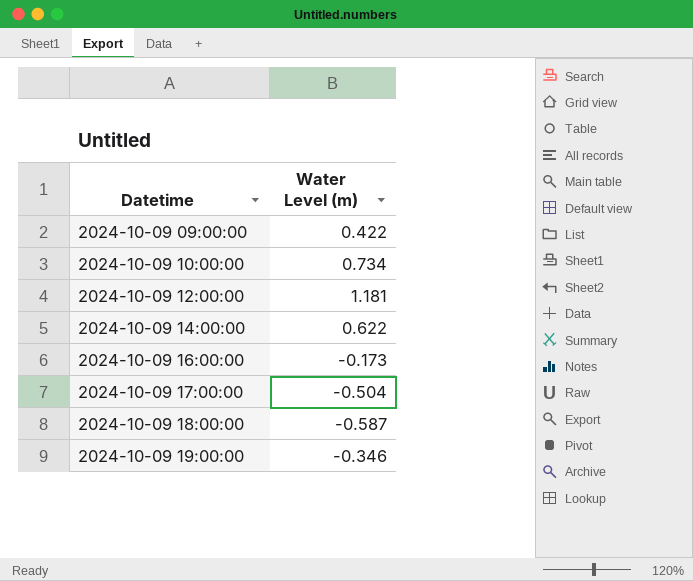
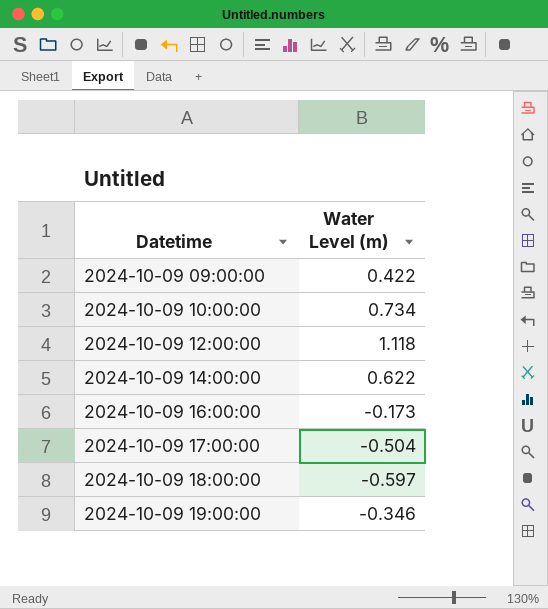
2024-10-09 12:00:00 | Water Level (m): 1.181 -> 1.118
2024-10-09 18:00:00 | Water Level (m): -0.587 -> -0.597

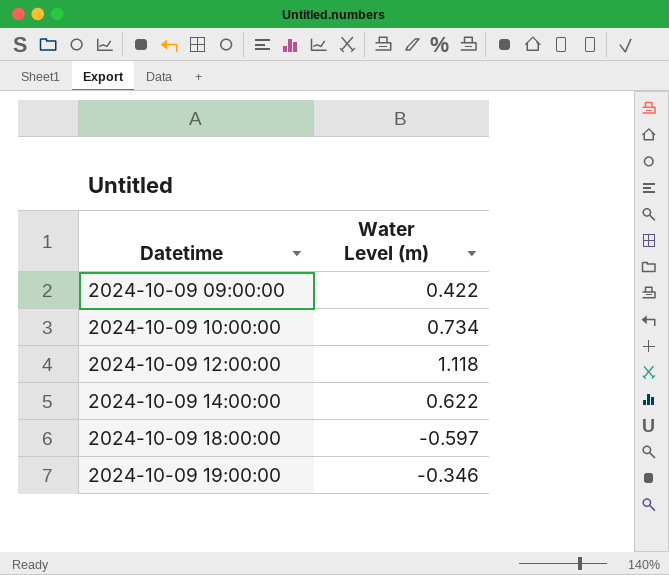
row 2024-10-09 16:00:00: -0.173 -> none
row 2024-10-09 17:00:00: -0.504 -> none

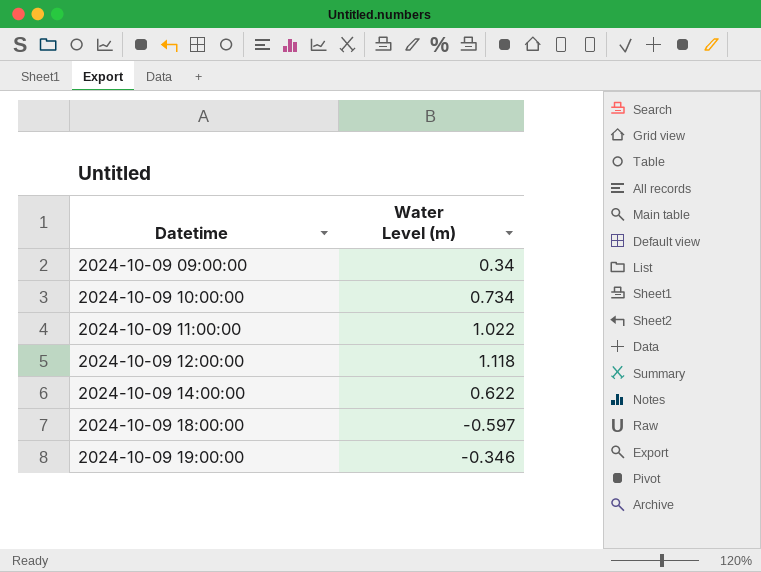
2024-10-09 09:00:00 | Water Level (m): 0.422 -> 0.34
row 2024-10-09 11:00:00: none -> 1.022

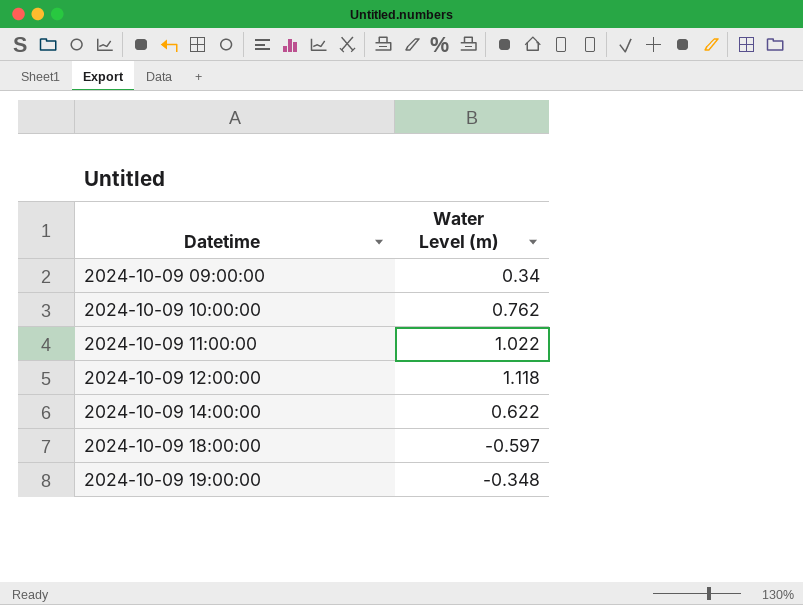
2024-10-09 10:00:00 | Water Level (m): 0.734 -> 0.762
2024-10-09 19:00:00 | Water Level (m): -0.346 -> -0.348

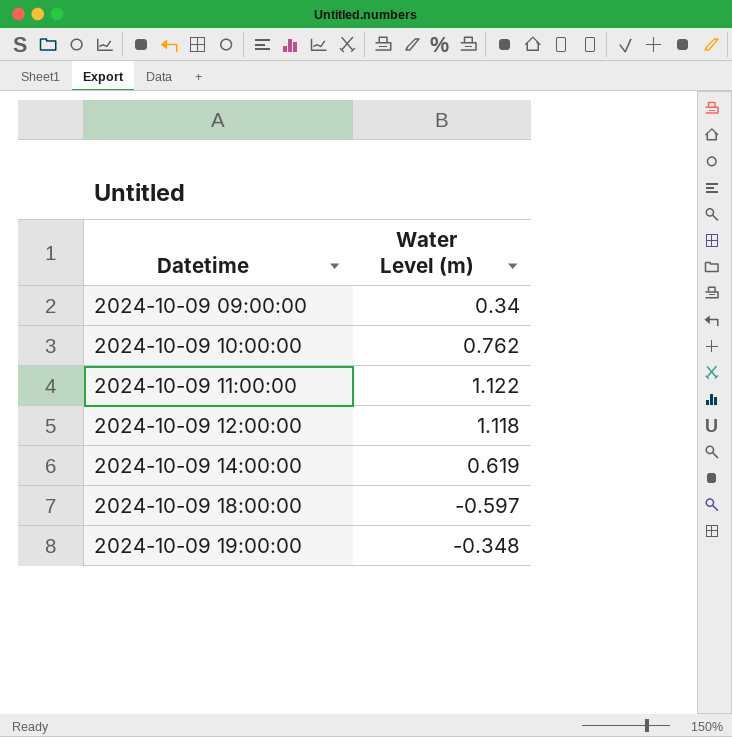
2024-10-09 11:00:00 | Water Level (m): 1.022 -> 1.122
2024-10-09 14:00:00 | Water Level (m): 0.622 -> 0.619

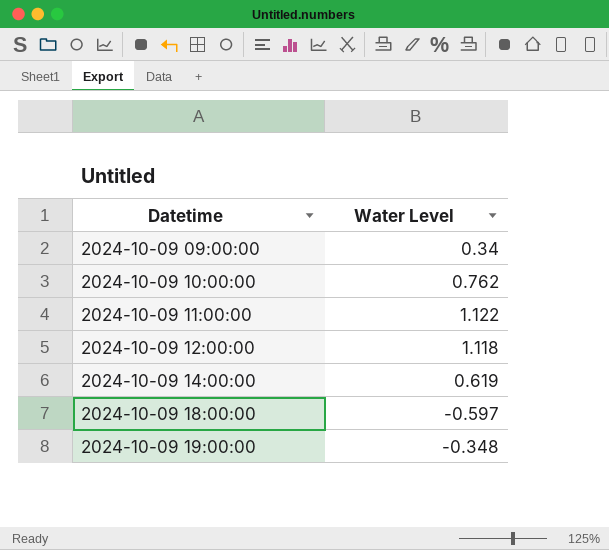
column name: Water Level (m) -> Water Level

